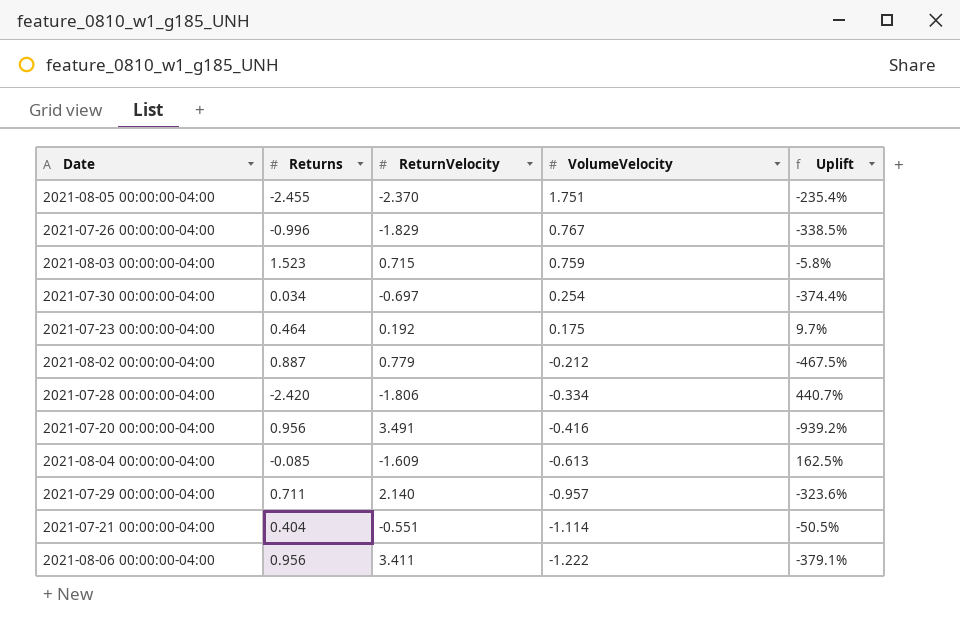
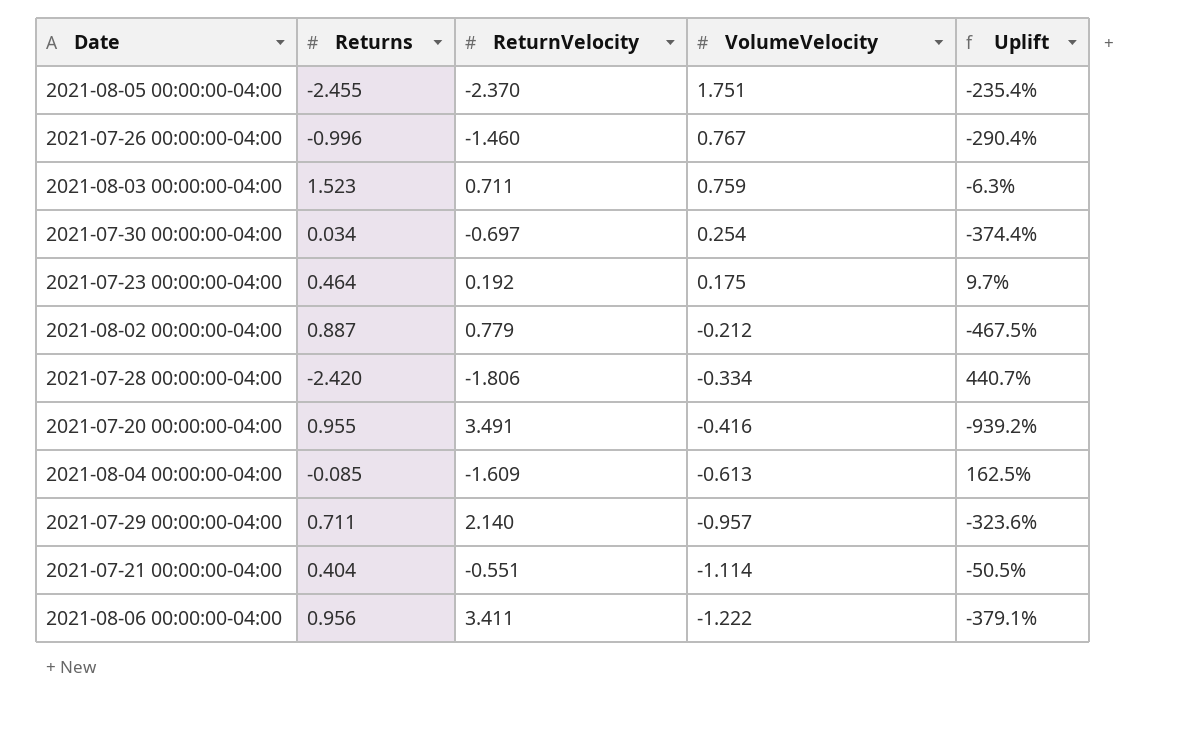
2021-07-26 00:00:00-04:00 | ReturnVelocity: -1.829 -> -1.460
2021-07-26 00:00:00-04:00 | Uplift: -338.5% -> -290.4%
2021-08-03 00:00:00-04:00 | ReturnVelocity: 0.715 -> 0.711
2021-08-03 00:00:00-04:00 | Uplift: -5.8% -> -6.3%
2021-07-20 00:00:00-04:00 | Returns: 0.956 -> 0.955

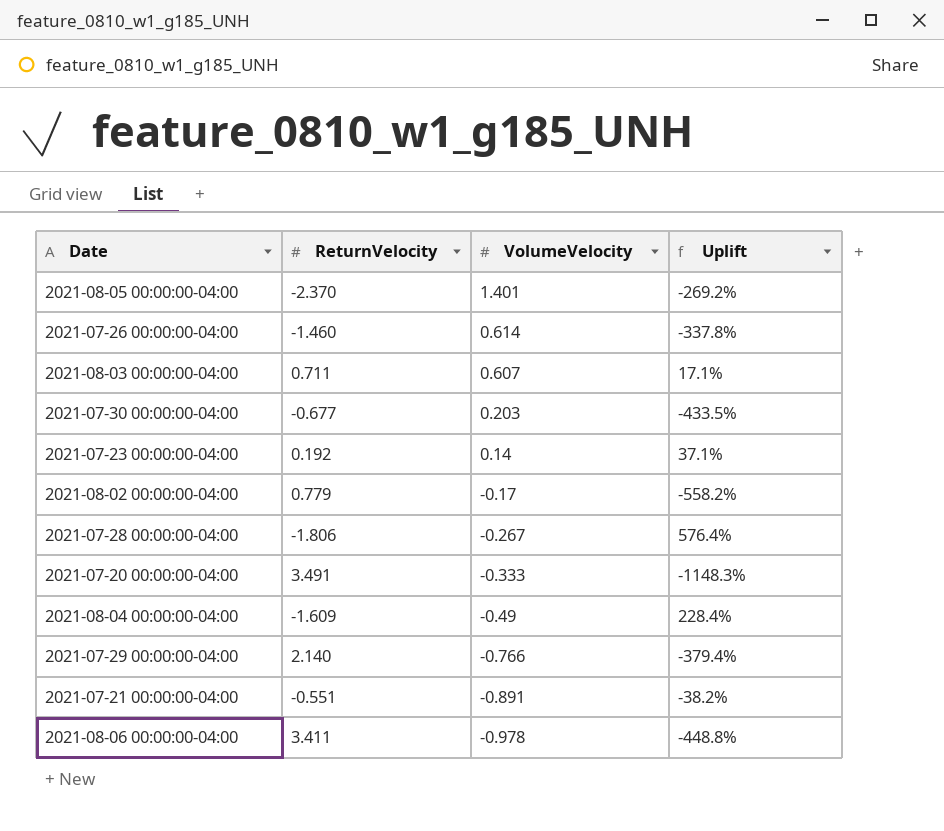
column Returns | position: 2 -> none
2021-08-05 00:00:00-04:00 | VolumeVelocity: 1.751 -> 1.401
2021-08-05 00:00:00-04:00 | Uplift: -235.4% -> -269.2%
2021-07-26 00:00:00-04:00 | VolumeVelocity: 0.767 -> 0.614
2021-07-26 00:00:00-04:00 | Uplift: -290.4% -> -337.8%
2021-08-03 00:00:00-04:00 | VolumeVelocity: 0.759 -> 0.607
2021-08-03 00:00:00-04:00 | Uplift: -6.3% -> 17.1%
2021-07-30 00:00:00-04:00 | ReturnVelocity: -0.697 -> -0.677
2021-07-30 00:00:00-04:00 | VolumeVelocity: 0.254 -> 0.203
2021-07-30 00:00:00-04:00 | Uplift: -374.4% -> -433.5%
2021-07-23 00:00:00-04:00 | VolumeVelocity: 0.175 -> 0.14
2021-07-23 00:00:00-04:00 | Uplift: 9.7% -> 37.1%
2021-08-02 00:00:00-04:00 | VolumeVelocity: -0.212 -> -0.17
2021-08-02 00:00:00-04:00 | Uplift: -467.5% -> -558.2%
2021-07-28 00:00:00-04:00 | VolumeVelocity: -0.334 -> -0.267
2021-07-28 00:00:00-04:00 | Uplift: 440.7% -> 576.4%
2021-07-20 00:00:00-04:00 | VolumeVelocity: -0.416 -> -0.333
2021-07-20 00:00:00-04:00 | Uplift: -939.2% -> -1148.3%
2021-08-04 00:00:00-04:00 | VolumeVelocity: -0.613 -> -0.49
2021-08-04 00:00:00-04:00 | Uplift: 162.5% -> 228.4%
2021-07-29 00:00:00-04:00 | VolumeVelocity: -0.957 -> -0.766
2021-07-29 00:00:00-04:00 | Uplift: -323.6% -> -379.4%
2021-07-21 00:00:00-04:00 | VolumeVelocity: -1.114 -> -0.891
2021-07-21 00:00:00-04:00 | Uplift: -50.5% -> -38.2%
2021-08-06 00:00:00-04:00 | VolumeVelocity: -1.222 -> -0.978
2021-08-06 00:00:00-04:00 | Uplift: -379.1% -> -448.8%

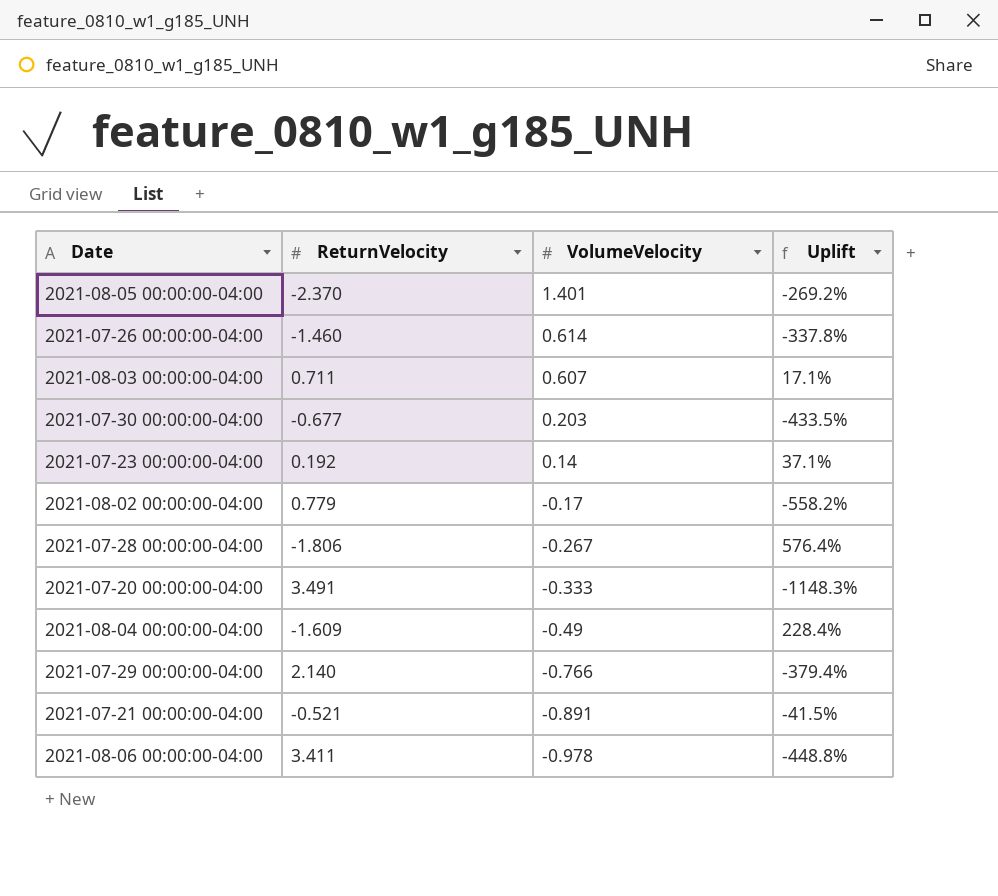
2021-07-21 00:00:00-04:00 | ReturnVelocity: -0.551 -> -0.521
2021-07-21 00:00:00-04:00 | Uplift: -38.2% -> -41.5%

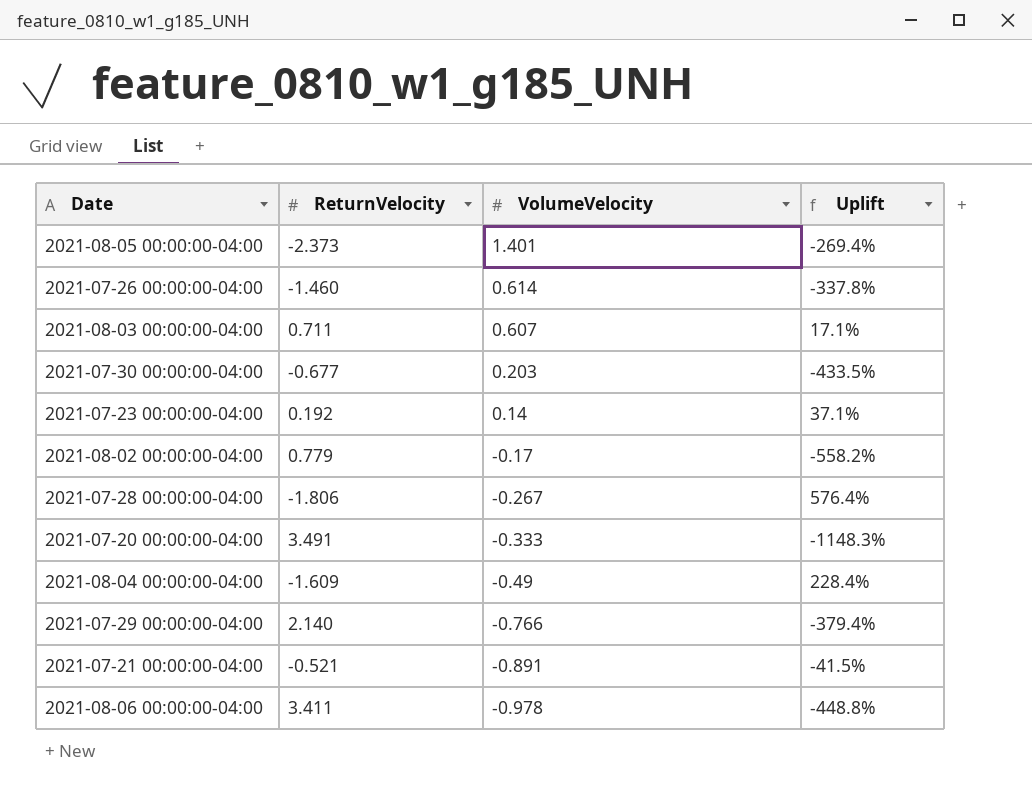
2021-08-05 00:00:00-04:00 | ReturnVelocity: -2.370 -> -2.373
2021-08-05 00:00:00-04:00 | Uplift: -269.2% -> -269.4%

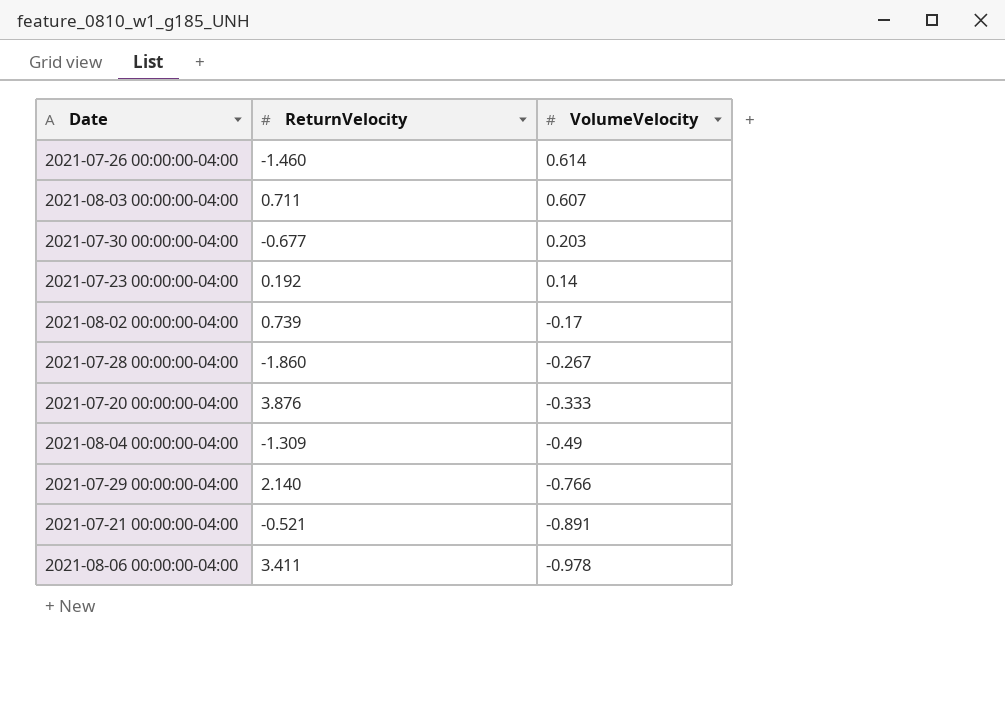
column Uplift | formula: ([ReturnVelocity] - [VolumeVelocity]) / [VolumeVelocity] -> none
row 2021-08-05 00:00:00-04:00: -2.373 | 1.401 | -269.4% -> none
2021-08-02 00:00:00-04:00 | ReturnVelocity: 0.779 -> 0.739
2021-07-28 00:00:00-04:00 | ReturnVelocity: -1.806 -> -1.860
2021-07-20 00:00:00-04:00 | ReturnVelocity: 3.491 -> 3.876
2021-08-04 00:00:00-04:00 | ReturnVelocity: -1.609 -> -1.309

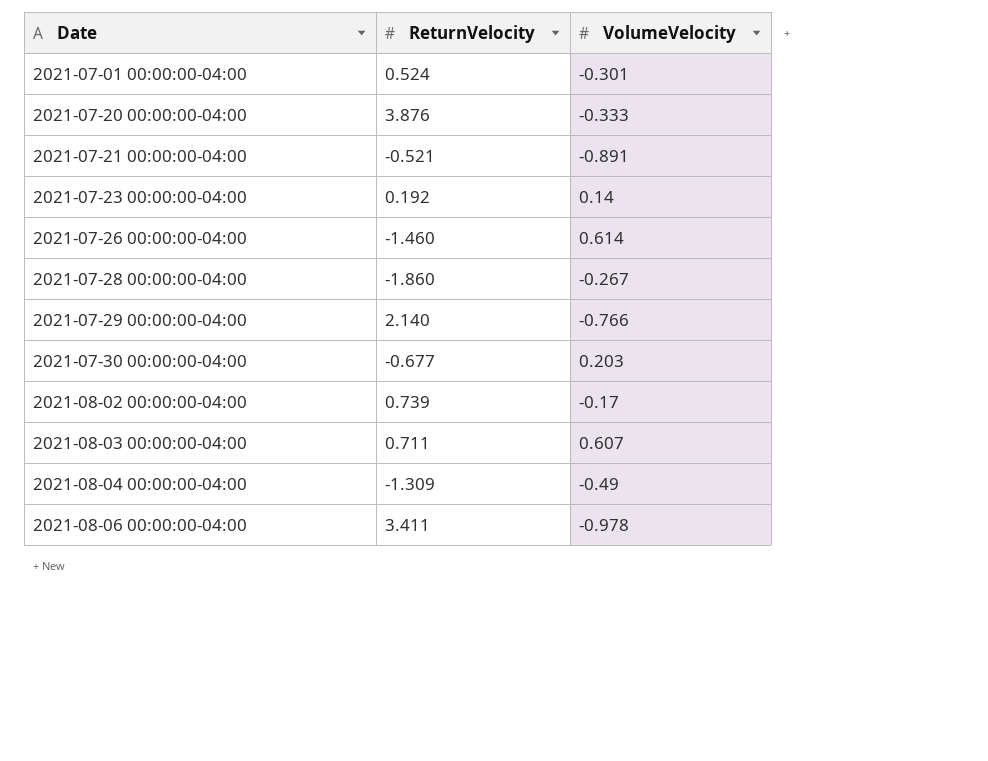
row order: VolumeVelocity descending -> Date ascending
row 2021-07-01 00:00:00-04:00: none -> 0.524 | -0.301

